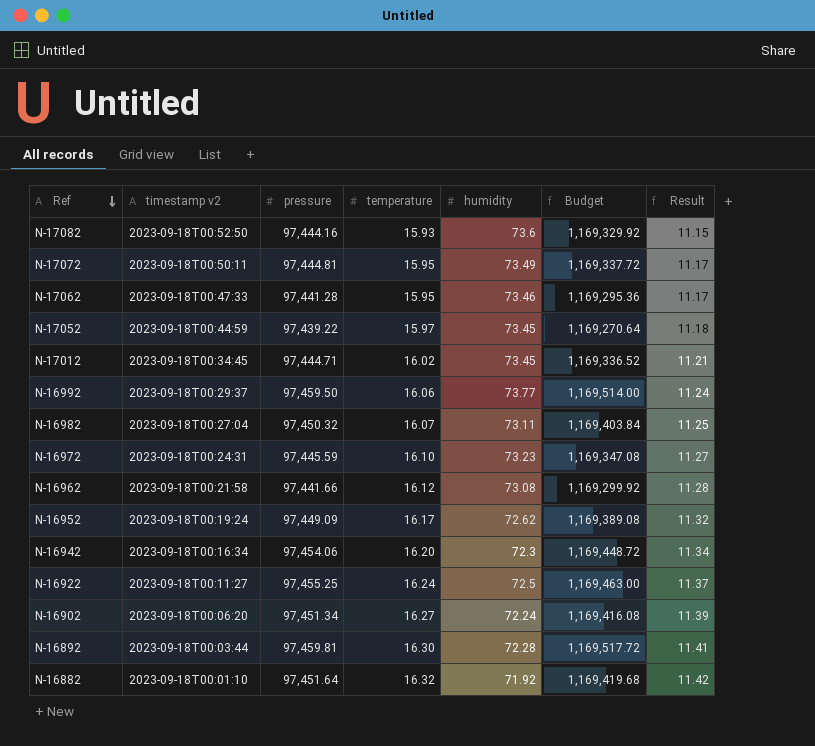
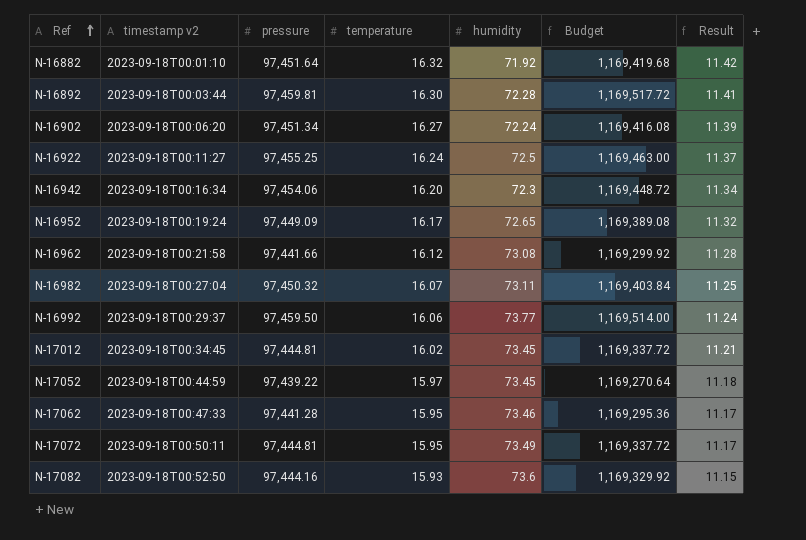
row order: Ref descending -> Ref ascending
row N-16972: 2023-09-18T00:24:31 | 97,445.59 | 16.10 | 73.23 | 1,169,347.08 | 11.27 -> none
N-16952 | humidity: 72.62 -> 72.65
N-17012 | pressure: 97,444.71 -> 97,444.81
N-17012 | Budget: 1,169,336.52 -> 1,169,337.72

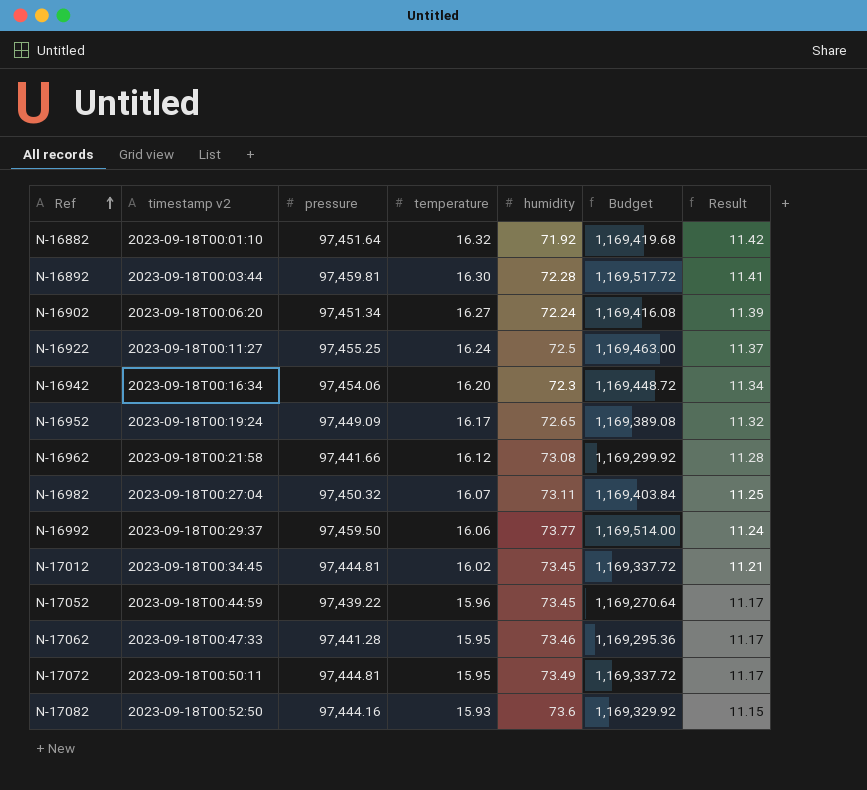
N-17052 | temperature: 15.97 -> 15.96
N-17052 | Result: 11.18 -> 11.17

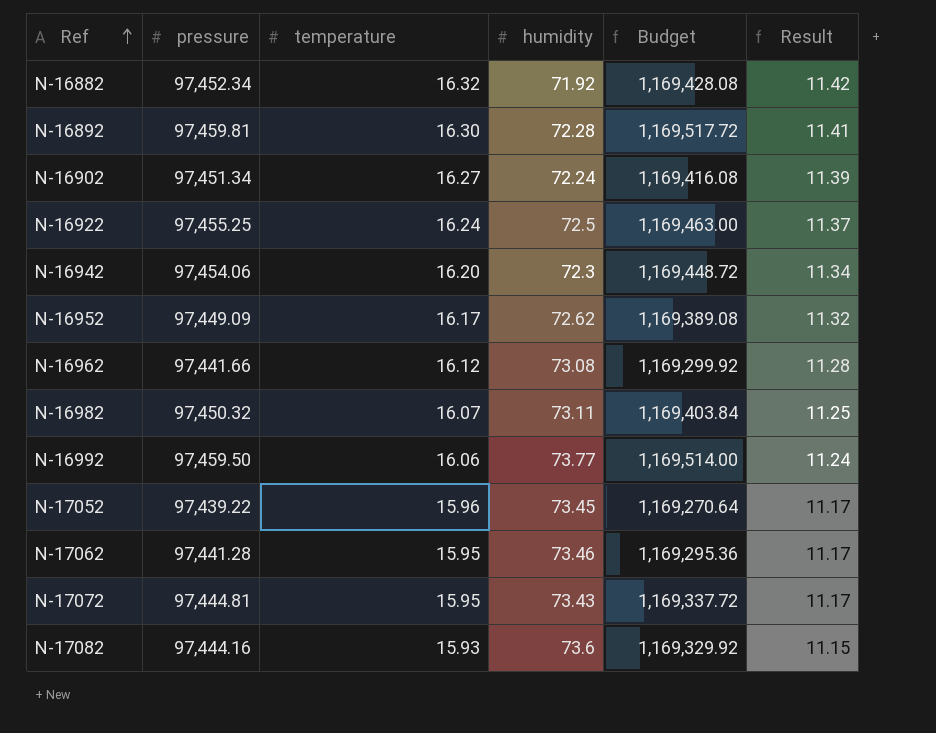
column timestamp v2 | position: 2 -> none
row N-17012: 2023-09-18T00:34:45 | 97,444.81 | 16.02 | 73.45 | 1,169,337.72 | 11.21 -> none
N-16882 | pressure: 97,451.64 -> 97,452.34
N-16882 | Budget: 1,169,419.68 -> 1,169,428.08
N-16952 | humidity: 72.65 -> 72.62
N-17072 | humidity: 73.49 -> 73.43

